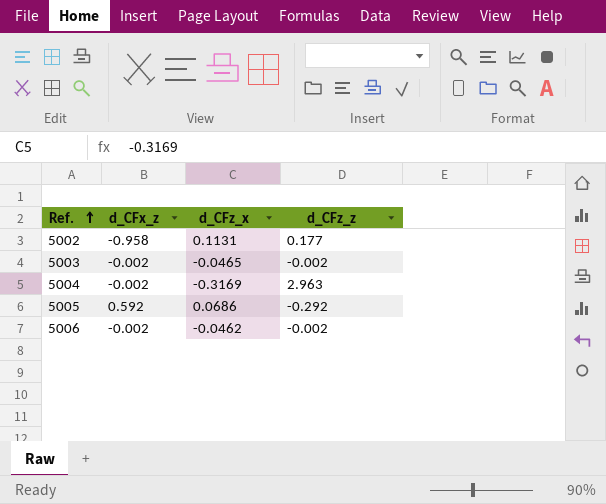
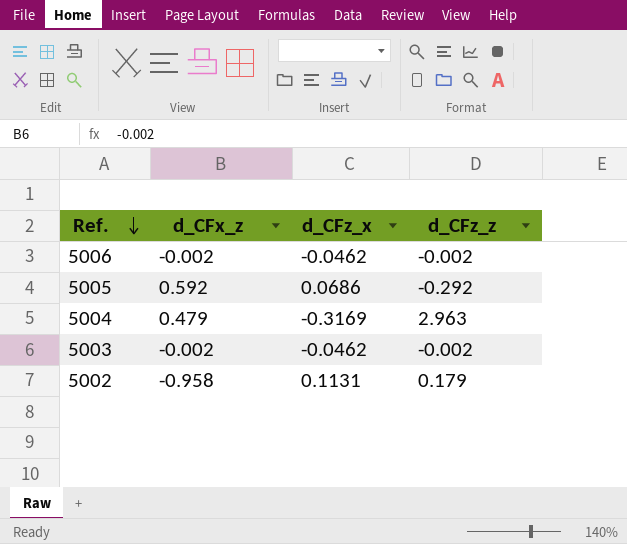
row order: Ref. ascending -> Ref. descending
5004 | d_CFx_z: -0.002 -> 0.479
5003 | d_CFz_x: -0.0465 -> -0.0462
5002 | d_CFz_z: 0.177 -> 0.179

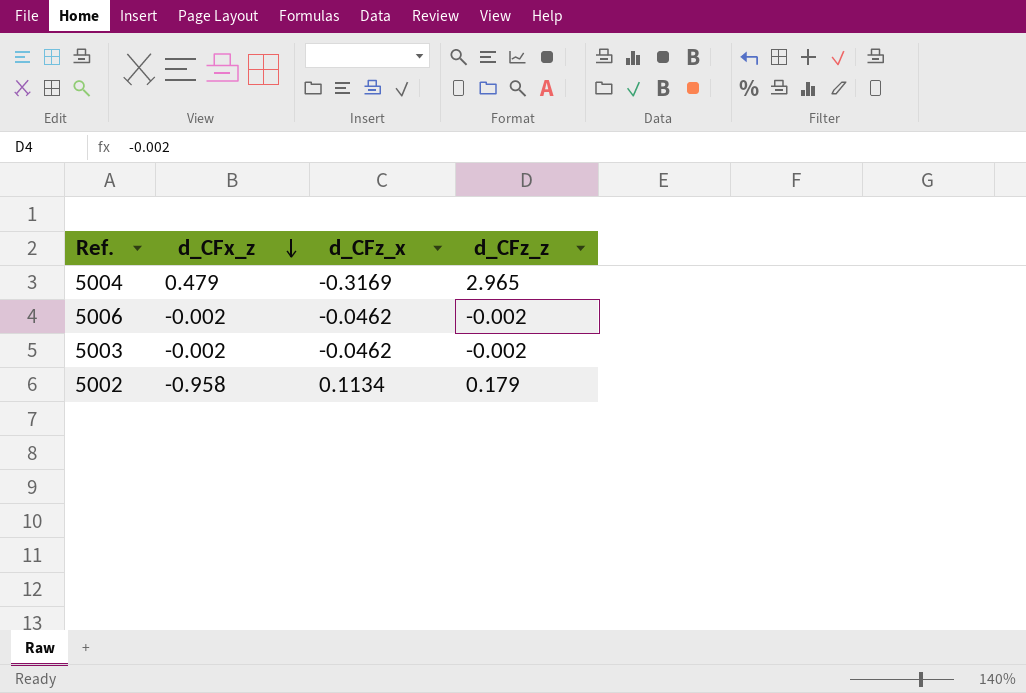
row order: Ref. descending -> d_CFx_z descending
row 5005: 0.592 | 0.0686 | -0.292 -> none
5004 | d_CFz_z: 2.963 -> 2.965
5002 | d_CFz_x: 0.1131 -> 0.1134

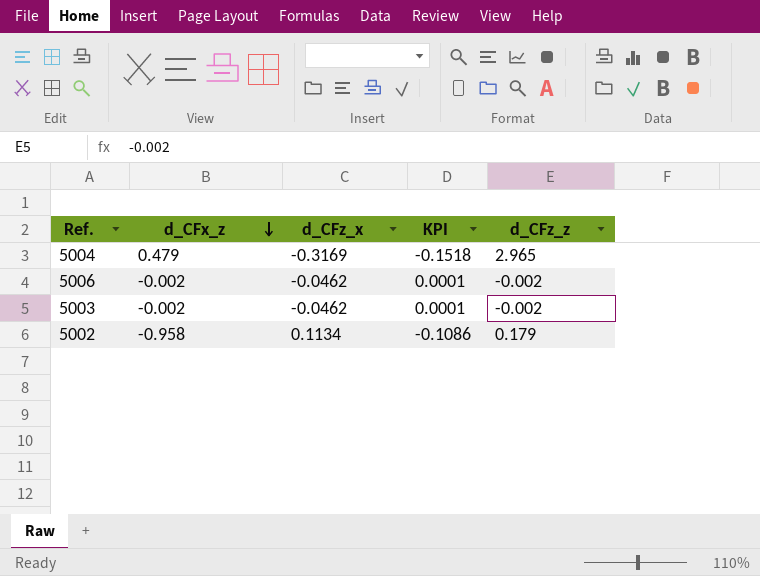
column KPI | formula: none -> [d_CFx_z] * [d_CFz_x]

